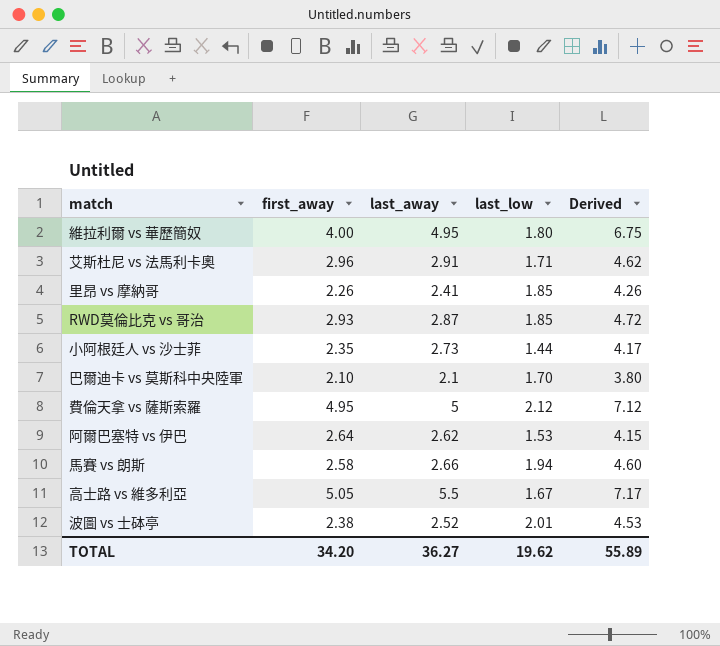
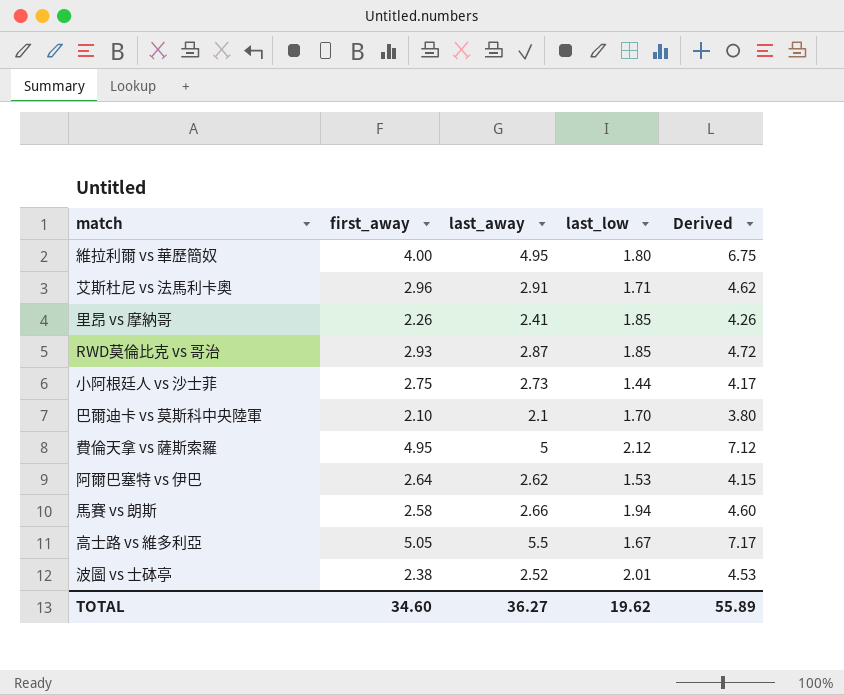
小阿根廷人 vs 沙士菲 | first_away: 2.35 -> 2.75
TOTAL | first_away: 34.20 -> 34.60

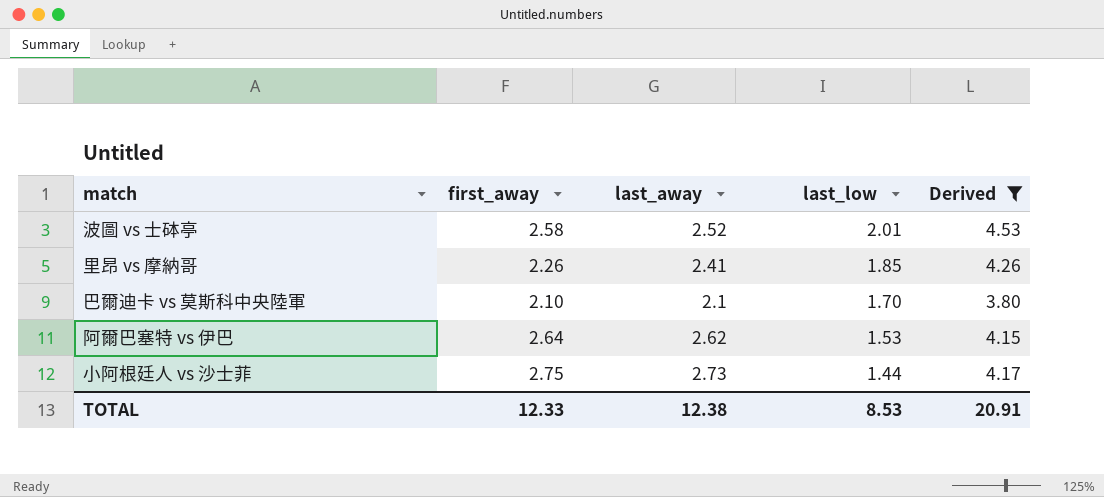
filter: none -> Derived <= 4.53
row order: none -> last_low descending
波圖 vs 士砵亭 | first_away: 2.38 -> 2.58
TOTAL | first_away: 34.60 -> 12.33
TOTAL | last_away: 36.27 -> 12.38
TOTAL | last_low: 19.62 -> 8.53
TOTAL | Derived: 55.89 -> 20.91

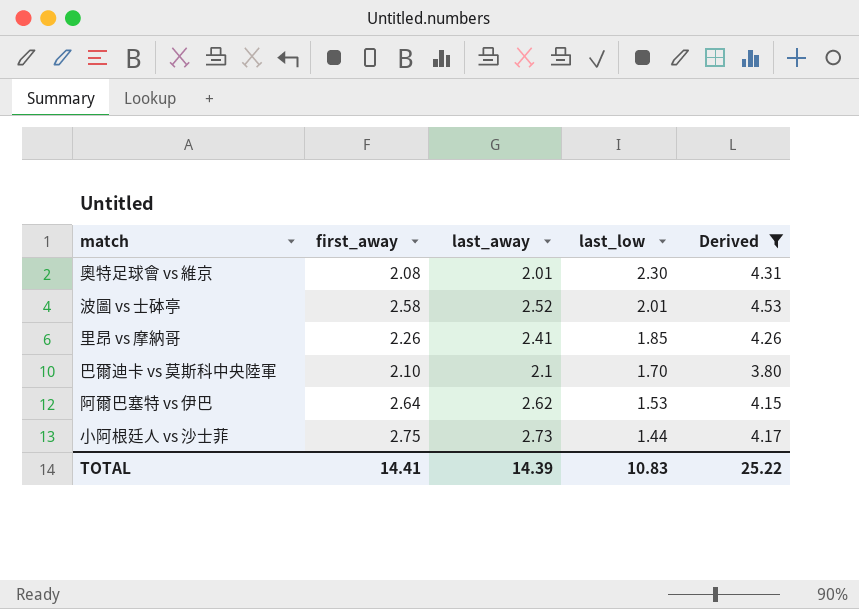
row 奧特足球會 vs 維京: none -> 2.08 | 2.01 | 2.30 | 4.31
TOTAL | first_away: 12.33 -> 14.41
TOTAL | last_away: 12.38 -> 14.39
TOTAL | last_low: 8.53 -> 10.83
TOTAL | Derived: 20.91 -> 25.22

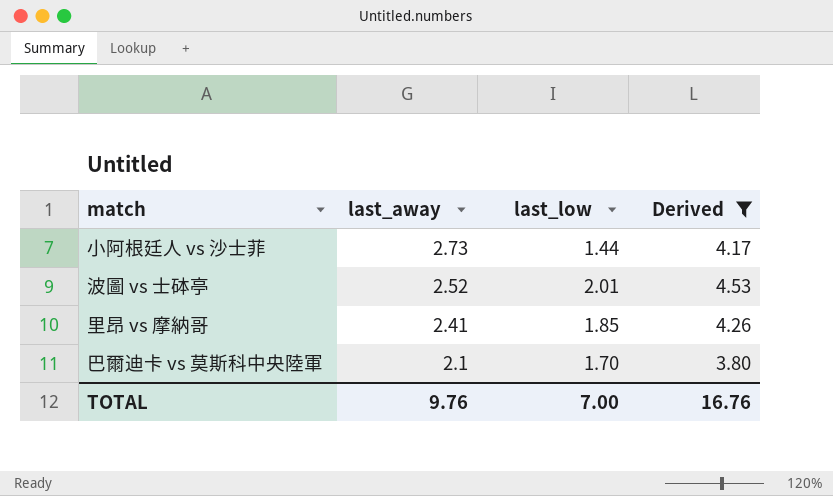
row order: last_low descending -> last_away descending
column first_away | position: 2 -> none
row 奧特足球會 vs 維京: 2.08 | 2.01 | 2.30 | 4.31 -> none
row 阿爾巴塞特 vs 伊巴: 2.64 | 2.62 | 1.53 | 4.15 -> none
TOTAL | last_away: 14.39 -> 9.76
TOTAL | last_low: 10.83 -> 7.00
TOTAL | Derived: 25.22 -> 16.76

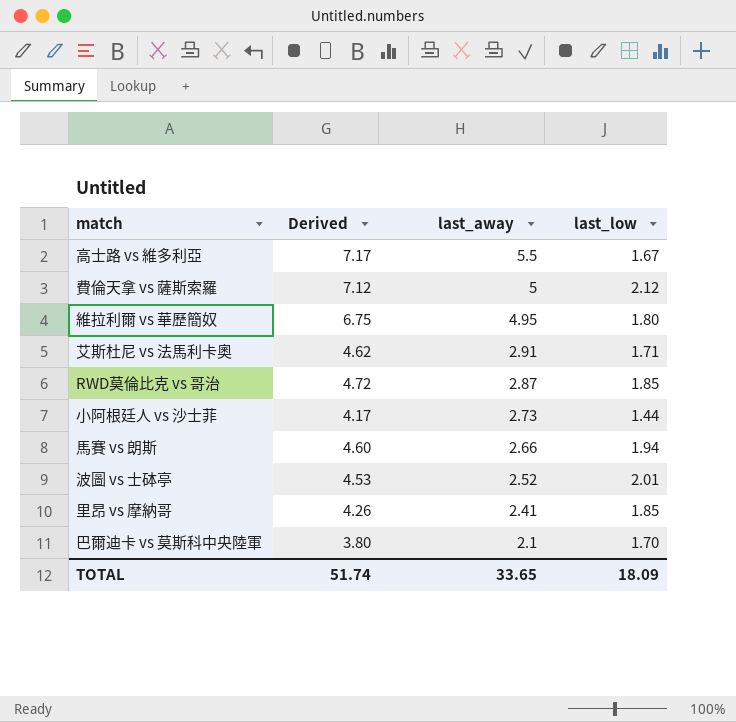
filter: Derived <= 4.53 -> none
column Derived | position: 4 -> 2
TOTAL | Derived: 16.76 -> 51.74
TOTAL | last_away: 9.76 -> 33.65
TOTAL | last_low: 7.00 -> 18.09

